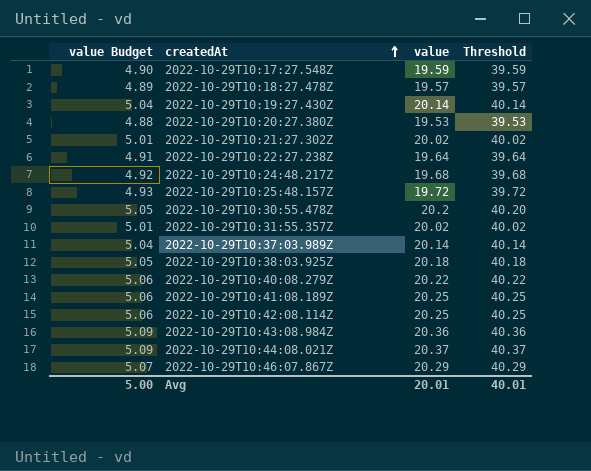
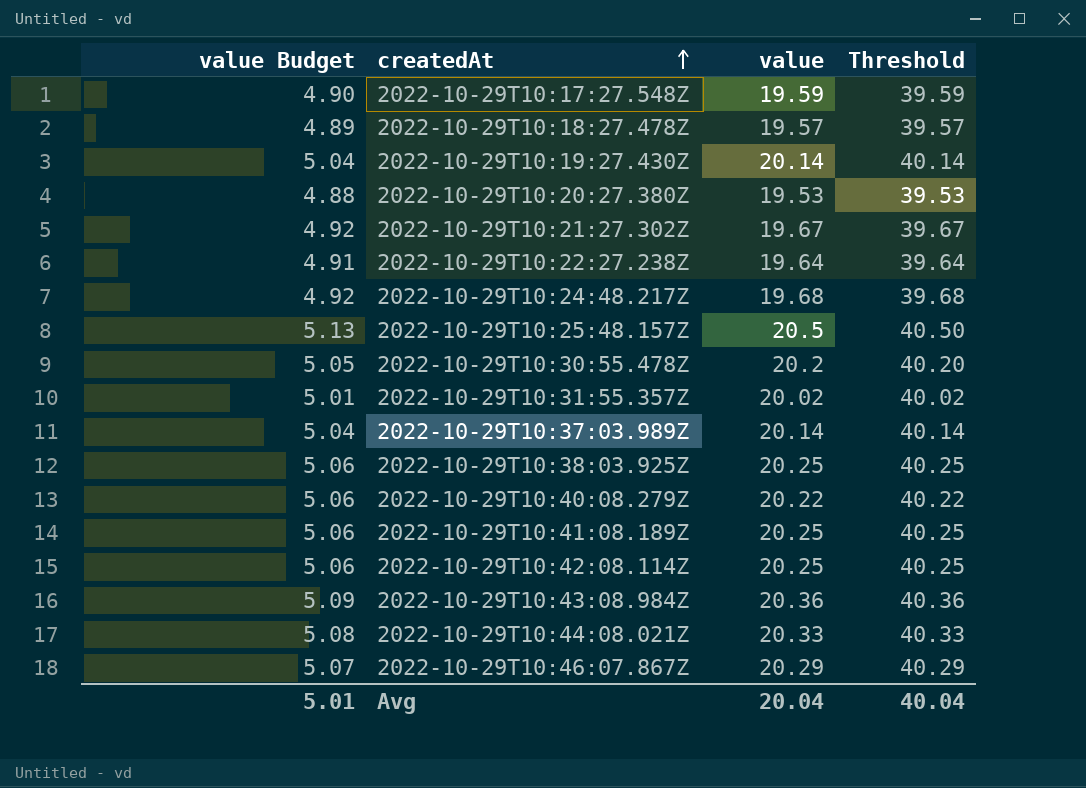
2022-10-29T10:21:27.302Z | value Budget: 5.01 -> 4.92
2022-10-29T10:21:27.302Z | value: 20.02 -> 19.67
2022-10-29T10:21:27.302Z | Threshold: 40.02 -> 39.67
2022-10-29T10:25:48.157Z | value Budget: 4.93 -> 5.13
2022-10-29T10:25:48.157Z | value: 19.72 -> 20.5
2022-10-29T10:25:48.157Z | Threshold: 39.72 -> 40.50
2022-10-29T10:38:03.925Z | value Budget: 5.05 -> 5.06
2022-10-29T10:38:03.925Z | value: 20.18 -> 20.25
2022-10-29T10:38:03.925Z | Threshold: 40.18 -> 40.25
2022-10-29T10:44:08.021Z | value Budget: 5.09 -> 5.08
2022-10-29T10:44:08.021Z | value: 20.37 -> 20.33
2022-10-29T10:44:08.021Z | Threshold: 40.37 -> 40.33
Avg | value Budget: 5.00 -> 5.01
Avg | value: 20.01 -> 20.04
Avg | Threshold: 40.01 -> 40.04

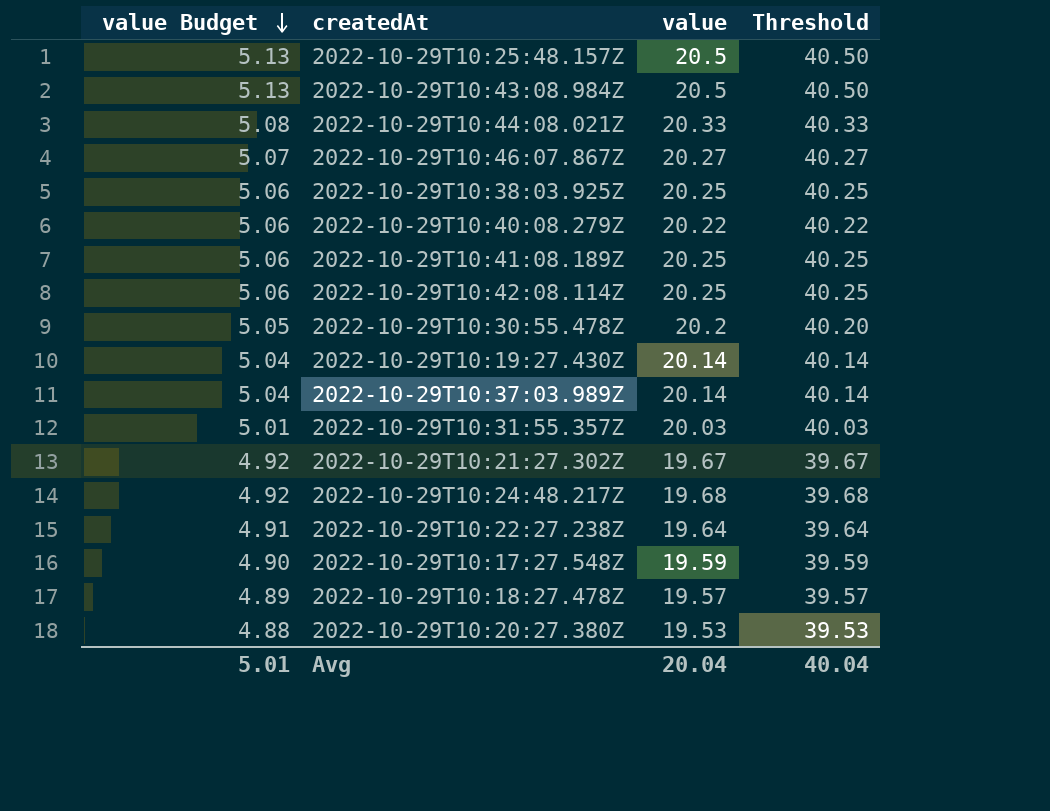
row order: createdAt ascending -> value Budget descending
2022-10-29T10:43:08.984Z | value Budget: 5.09 -> 5.13
2022-10-29T10:43:08.984Z | value: 20.36 -> 20.5
2022-10-29T10:43:08.984Z | Threshold: 40.36 -> 40.50
2022-10-29T10:46:07.867Z | value: 20.29 -> 20.27
2022-10-29T10:46:07.867Z | Threshold: 40.29 -> 40.27
2022-10-29T10:31:55.357Z | value: 20.02 -> 20.03
2022-10-29T10:31:55.357Z | Threshold: 40.02 -> 40.03

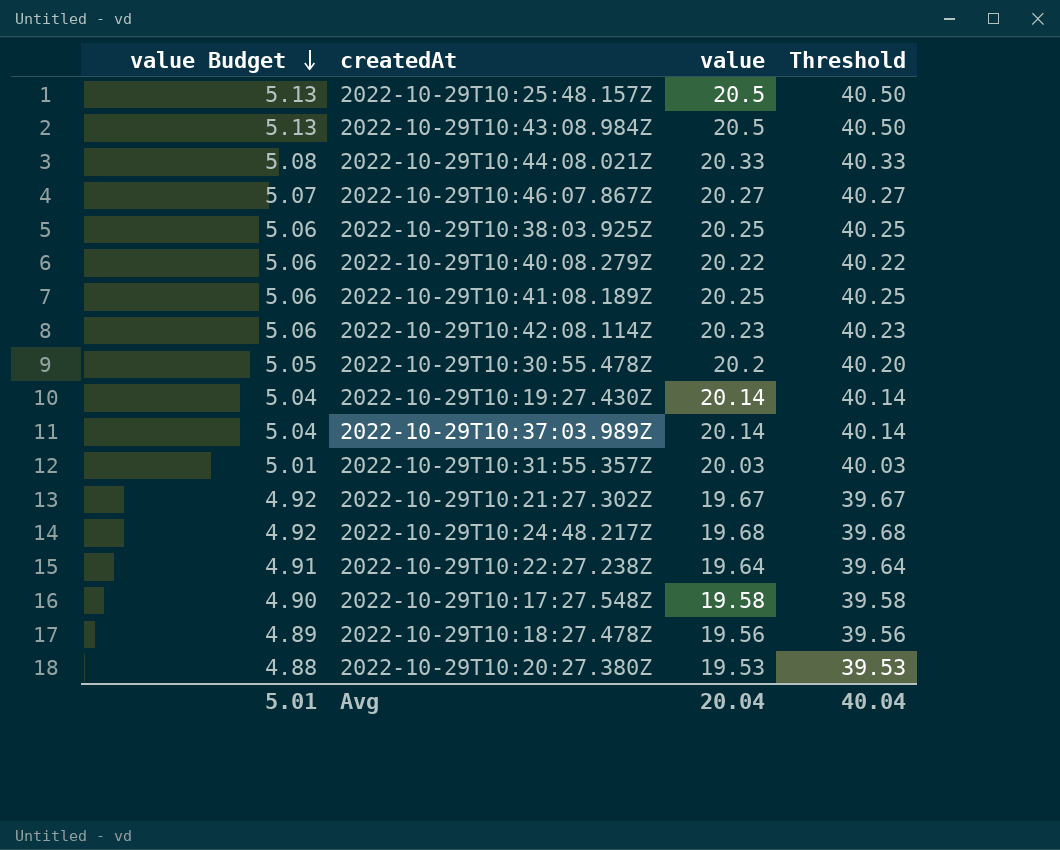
2022-10-29T10:42:08.114Z | value: 20.25 -> 20.23
2022-10-29T10:42:08.114Z | Threshold: 40.25 -> 40.23
2022-10-29T10:17:27.548Z | value: 19.59 -> 19.58
2022-10-29T10:17:27.548Z | Threshold: 39.59 -> 39.58
2022-10-29T10:18:27.478Z | value: 19.57 -> 19.56
2022-10-29T10:18:27.478Z | Threshold: 39.57 -> 39.56

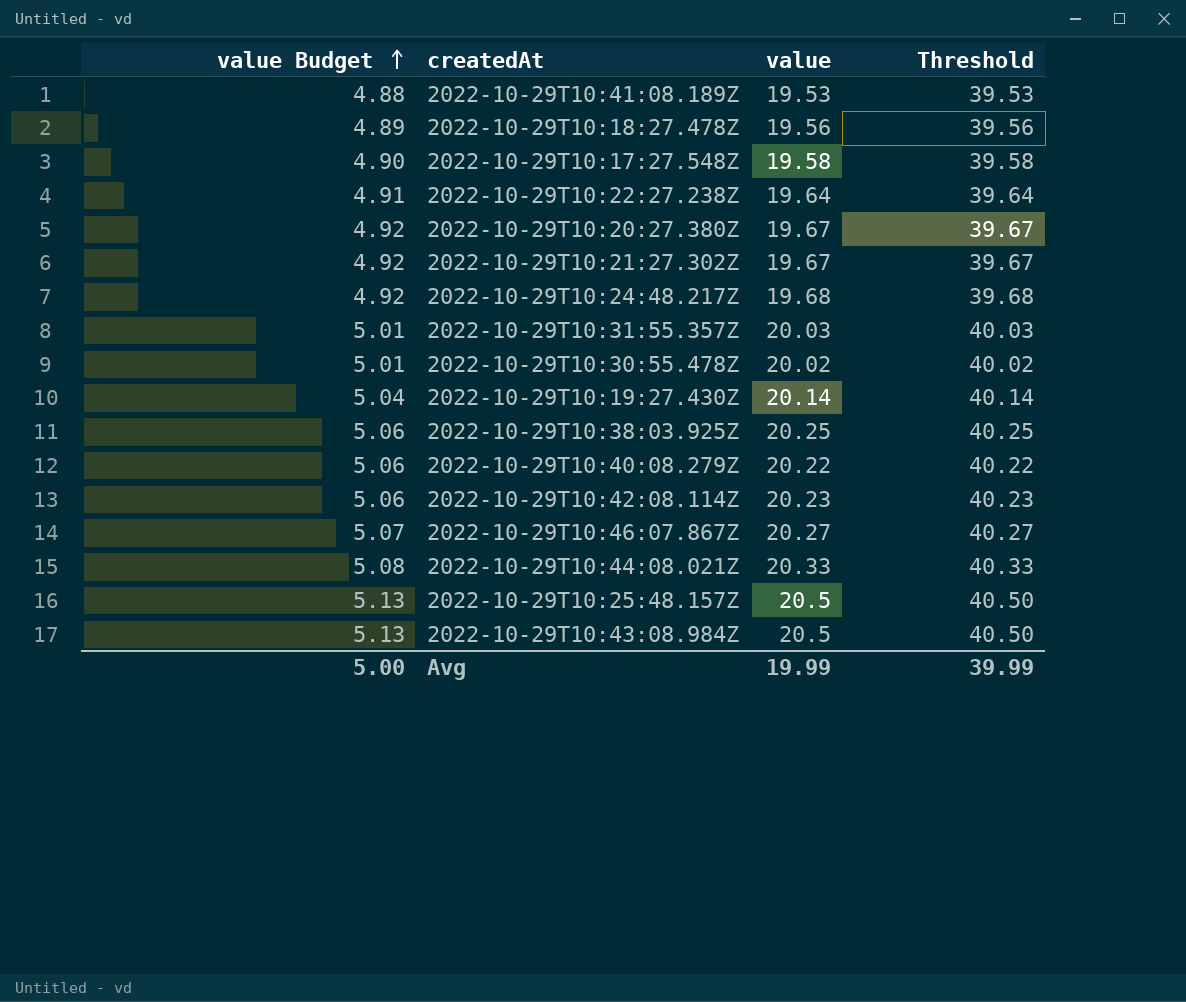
row order: value Budget descending -> value Budget ascending
row 2022-10-29T10:37:03.989Z: 5.04 | 20.14 | 40.14 -> none
2022-10-29T10:41:08.189Z | value Budget: 5.06 -> 4.88
2022-10-29T10:41:08.189Z | value: 20.25 -> 19.53
2022-10-29T10:41:08.189Z | Threshold: 40.25 -> 39.53
2022-10-29T10:20:27.380Z | value Budget: 4.88 -> 4.92
2022-10-29T10:20:27.380Z | value: 19.53 -> 19.67
2022-10-29T10:20:27.380Z | Threshold: 39.53 -> 39.67
2022-10-29T10:30:55.478Z | value Budget: 5.05 -> 5.01
2022-10-29T10:30:55.478Z | value: 20.2 -> 20.02
2022-10-29T10:30:55.478Z | Threshold: 40.20 -> 40.02
Avg | value Budget: 5.01 -> 5.00
Avg | value: 20.04 -> 19.99
Avg | Threshold: 40.04 -> 39.99

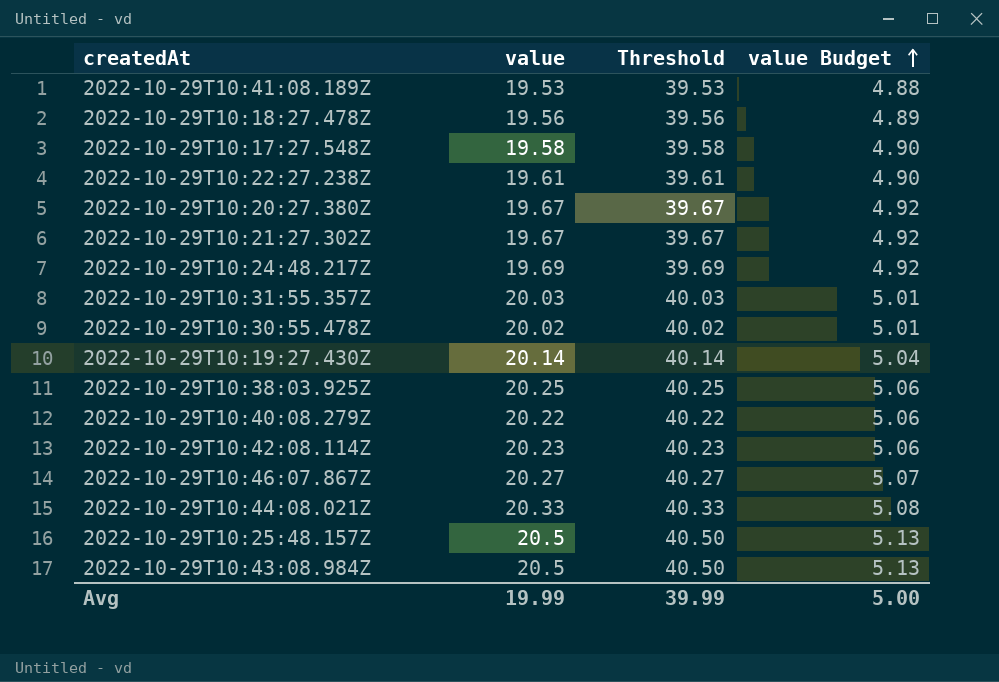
column value Budget | position: 1 -> 4
2022-10-29T10:22:27.238Z | value: 19.64 -> 19.61
2022-10-29T10:22:27.238Z | Threshold: 39.64 -> 39.61
2022-10-29T10:22:27.238Z | value Budget: 4.91 -> 4.90
2022-10-29T10:24:48.217Z | value: 19.68 -> 19.69
2022-10-29T10:24:48.217Z | Threshold: 39.68 -> 39.69

